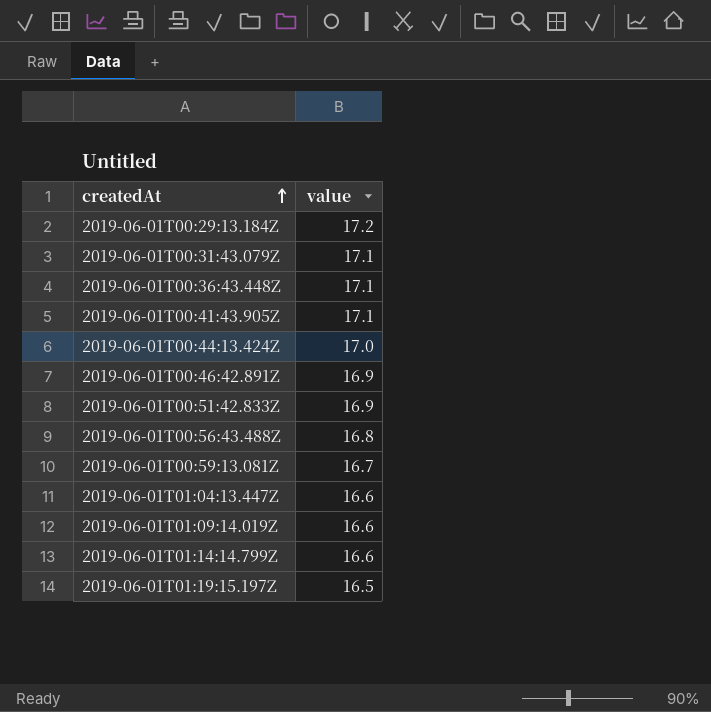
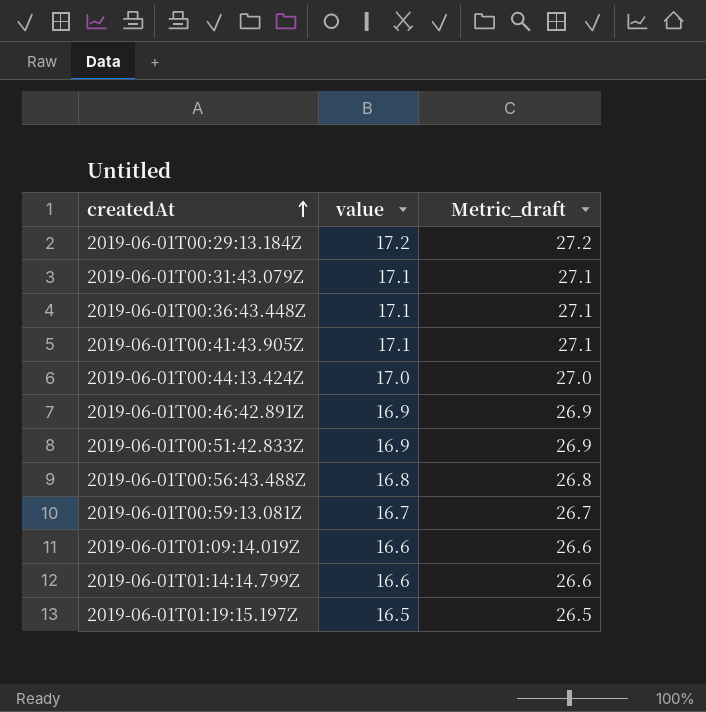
column Metric_draft | formula: none -> [value] + 10
row 2019-06-01T01:04:13.447Z: 16.6 -> none

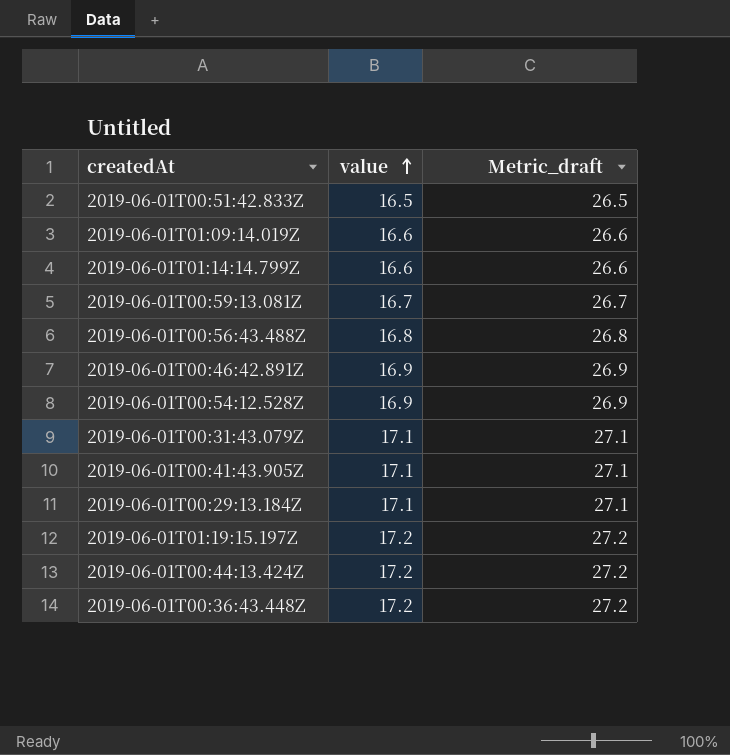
row order: createdAt ascending -> value ascending
2019-06-01T00:51:42.833Z | value: 16.9 -> 16.5
2019-06-01T00:51:42.833Z | Metric_draft: 26.9 -> 26.5
row 2019-06-01T00:54:12.528Z: none -> 16.9 | 26.9
2019-06-01T00:29:13.184Z | value: 17.2 -> 17.1
2019-06-01T00:29:13.184Z | Metric_draft: 27.2 -> 27.1
2019-06-01T01:19:15.197Z | value: 16.5 -> 17.2
2019-06-01T01:19:15.197Z | Metric_draft: 26.5 -> 27.2
2019-06-01T00:44:13.424Z | value: 17.0 -> 17.2
2019-06-01T00:44:13.424Z | Metric_draft: 27.0 -> 27.2
2019-06-01T00:36:43.448Z | value: 17.1 -> 17.2
2019-06-01T00:36:43.448Z | Metric_draft: 27.1 -> 27.2

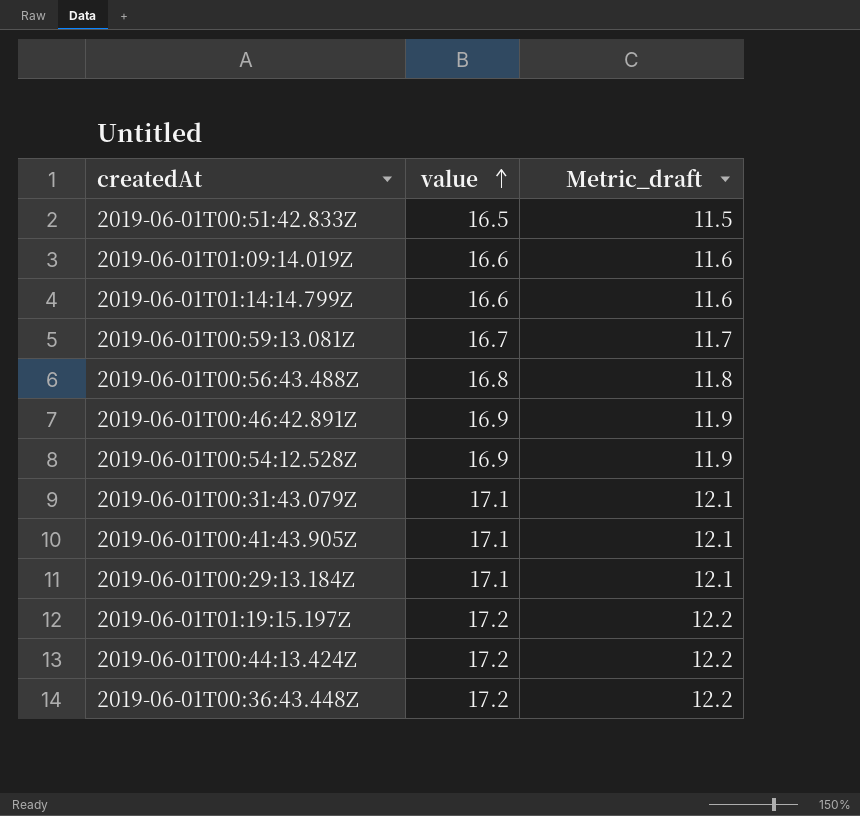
column Metric_draft | formula: [value] + 10 -> [value] - 5

